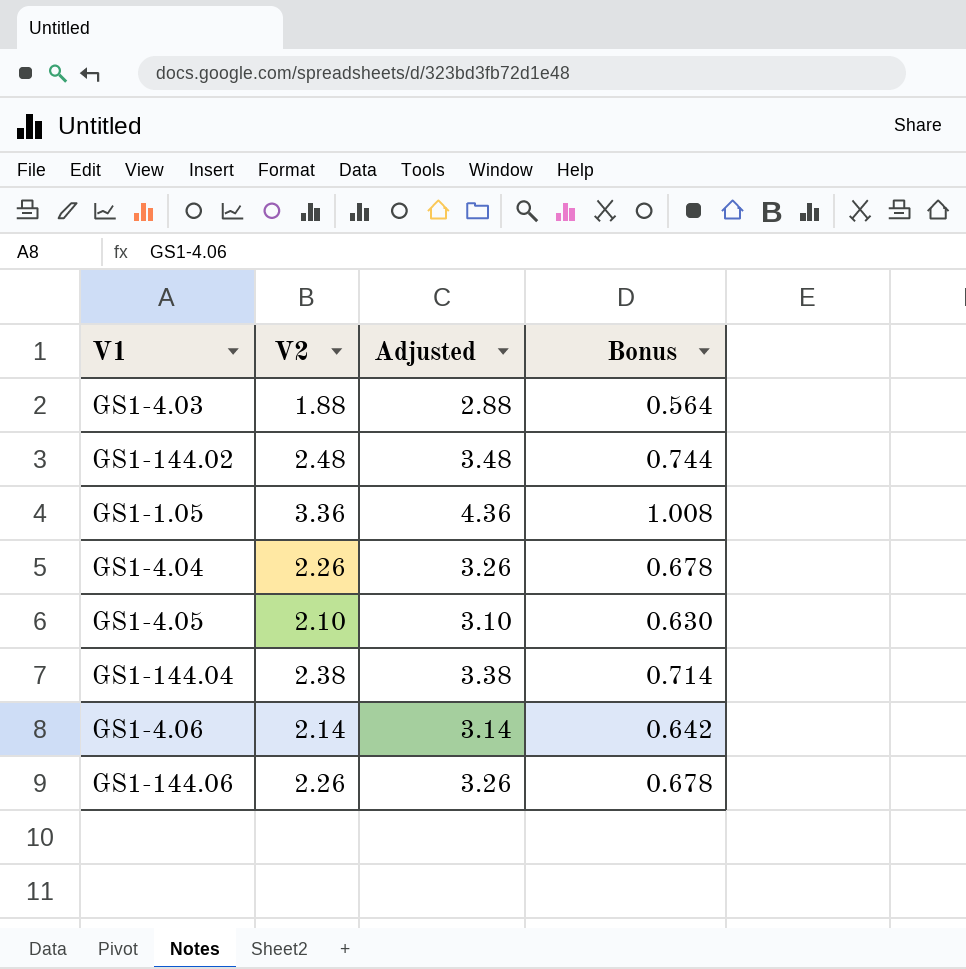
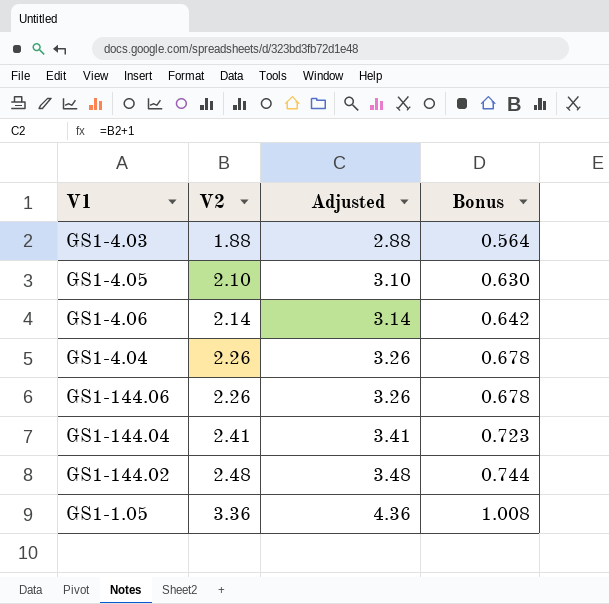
row order: none -> V2 ascending
GS1-144.04 | V2: 2.38 -> 2.41
GS1-144.04 | Adjusted: 3.38 -> 3.41
GS1-144.04 | Bonus: 0.714 -> 0.723

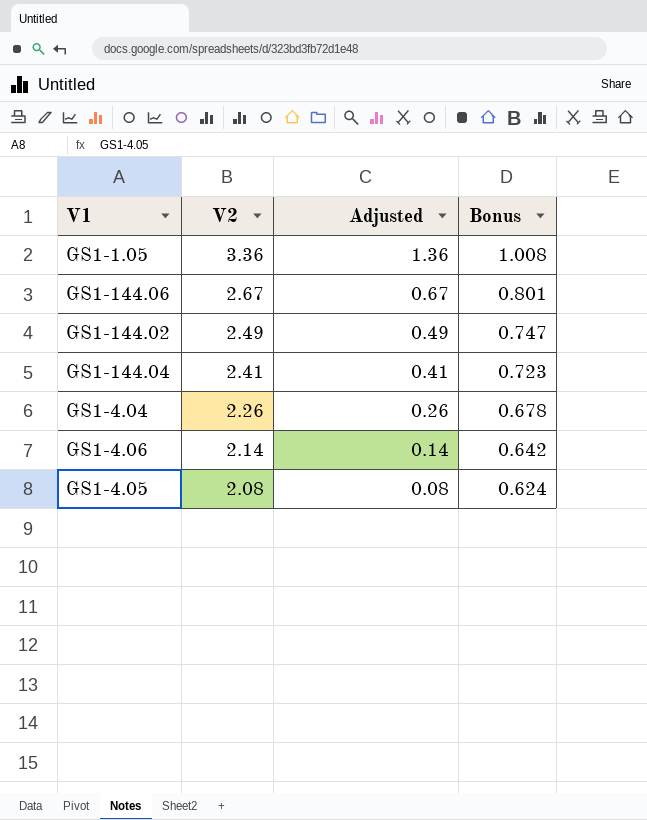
row order: V2 ascending -> V2 descending
column Adjusted | formula: [V2] + 1 -> [V2] - 2
row GS1-4.03: 1.88 | 2.88 | 0.564 -> none
GS1-144.06 | V2: 2.26 -> 2.67
GS1-144.06 | Bonus: 0.678 -> 0.801
GS1-144.02 | V2: 2.48 -> 2.49
GS1-144.02 | Bonus: 0.744 -> 0.747
GS1-4.05 | V2: 2.10 -> 2.08
GS1-4.05 | Bonus: 0.630 -> 0.624

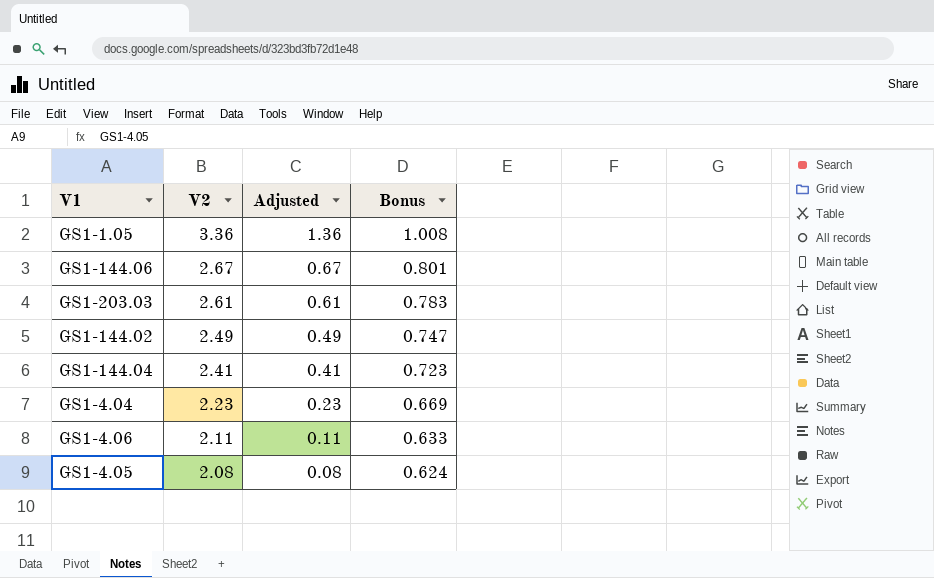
row GS1-203.03: none -> 2.61 | 0.61 | 0.783
GS1-4.04 | V2: 2.26 -> 2.23
GS1-4.04 | Adjusted: 0.26 -> 0.23
GS1-4.04 | Bonus: 0.678 -> 0.669
GS1-4.06 | V2: 2.14 -> 2.11
GS1-4.06 | Adjusted: 0.14 -> 0.11
GS1-4.06 | Bonus: 0.642 -> 0.633

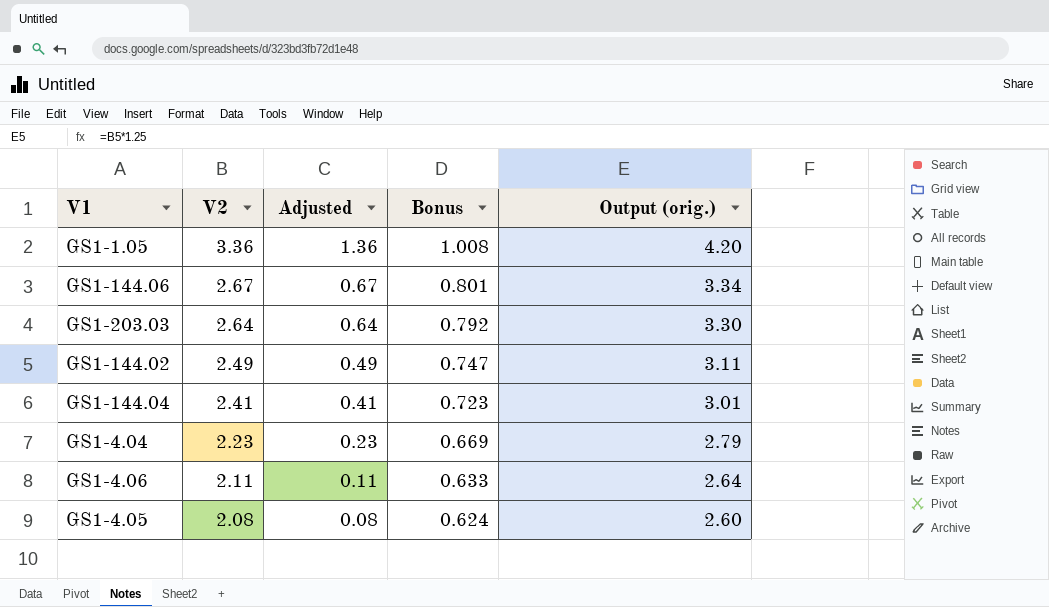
column Output (orig.) | formula: none -> [V2] * 1.25
GS1-203.03 | V2: 2.61 -> 2.64
GS1-203.03 | Adjusted: 0.61 -> 0.64
GS1-203.03 | Bonus: 0.783 -> 0.792

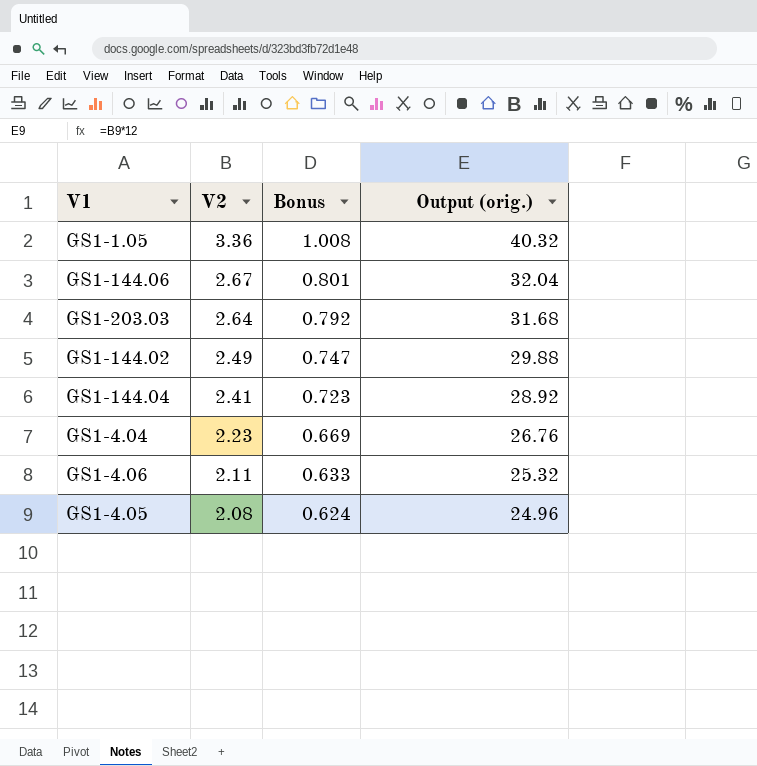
column Adjusted | formula: [V2] - 2 -> none
column Output (orig.) | formula: [V2] * 1.25 -> [V2] * 12

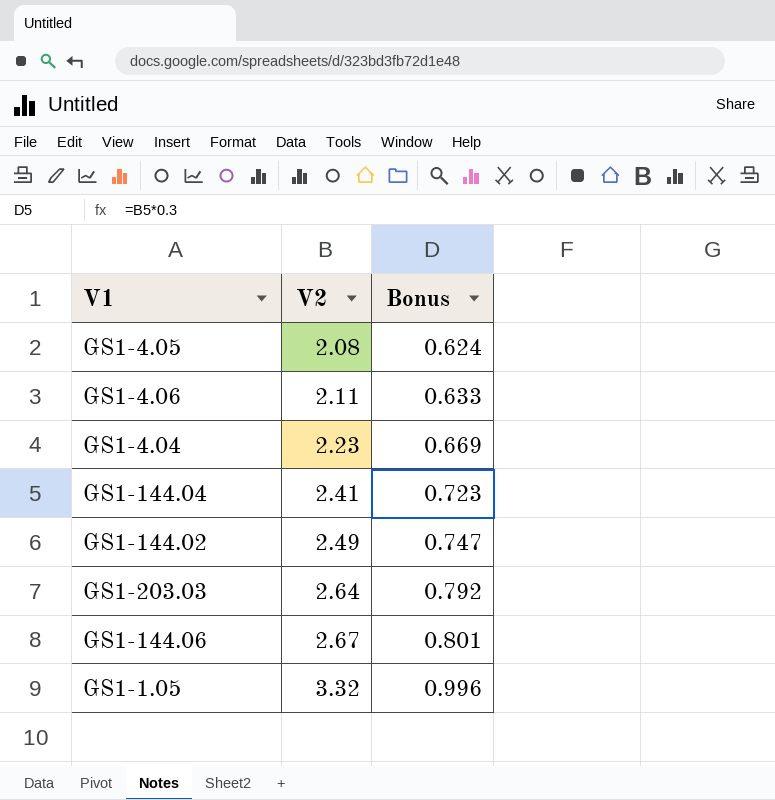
row order: V2 descending -> V2 ascending
column Output (orig.) | formula: [V2] * 12 -> none
GS1-1.05 | V2: 3.36 -> 3.32
GS1-1.05 | Bonus: 1.008 -> 0.996

